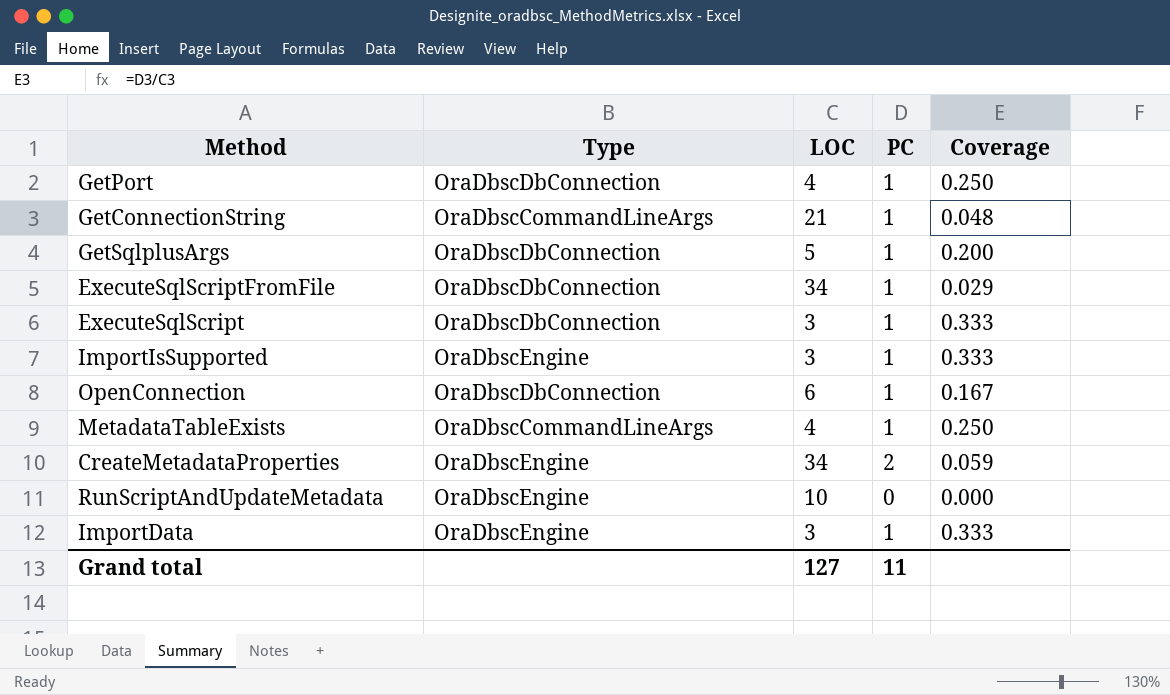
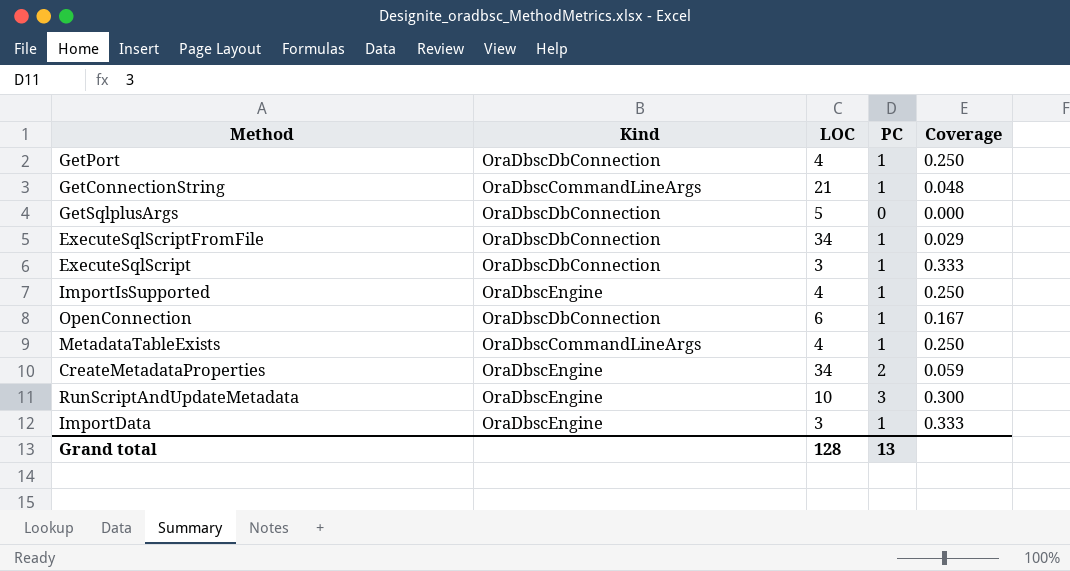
column name: Type -> Kind
GetSqlplusArgs | PC: 1 -> 0
GetSqlplusArgs | Coverage: 0.200 -> 0.000
ImportIsSupported | LOC: 3 -> 4
ImportIsSupported | Coverage: 0.333 -> 0.250
RunScriptAndUpdateMetadata | PC: 0 -> 3
RunScriptAndUpdateMetadata | Coverage: 0.000 -> 0.300
Grand total | LOC: 127 -> 128
Grand total | PC: 11 -> 13

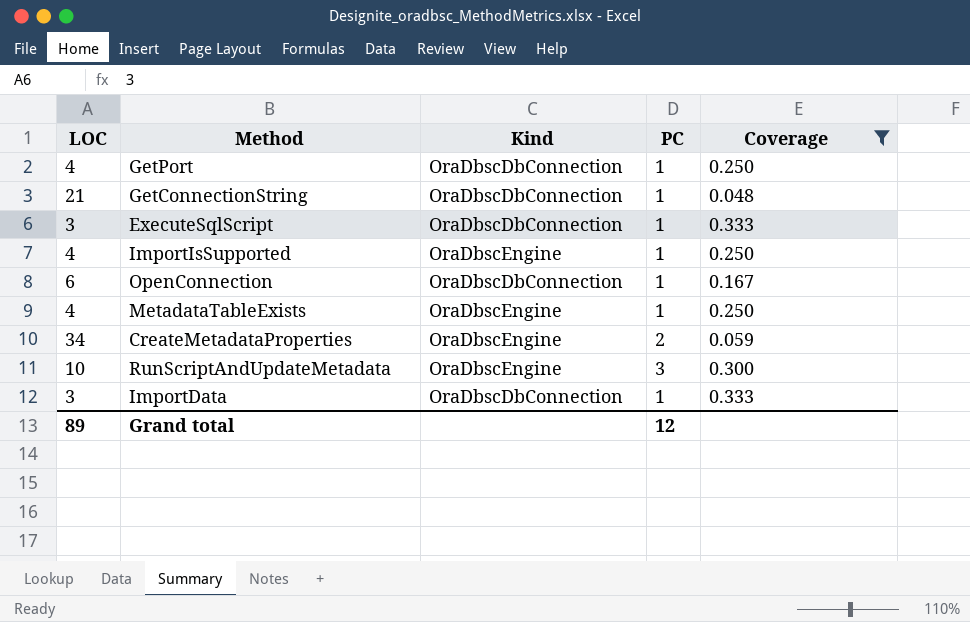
filter: none -> Coverage >= 0.048
column LOC | position: 3 -> 1
GetConnectionString | Kind: OraDbscCommandLineArgs -> OraDbscDbConnection
MetadataTableExists | Kind: OraDbscCommandLineArgs -> OraDbscEngine
ImportData | Kind: OraDbscEngine -> OraDbscDbConnection
Grand total | LOC: 128 -> 89
Grand total | PC: 13 -> 12

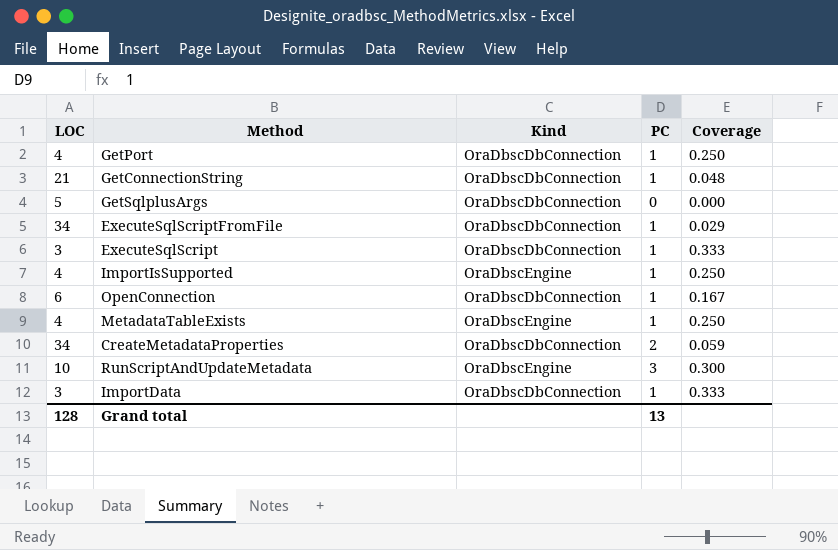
filter: Coverage >= 0.048 -> none
CreateMetadataProperties | Kind: OraDbscEngine -> OraDbscDbConnection
Grand total | LOC: 89 -> 128
Grand total | PC: 12 -> 13

